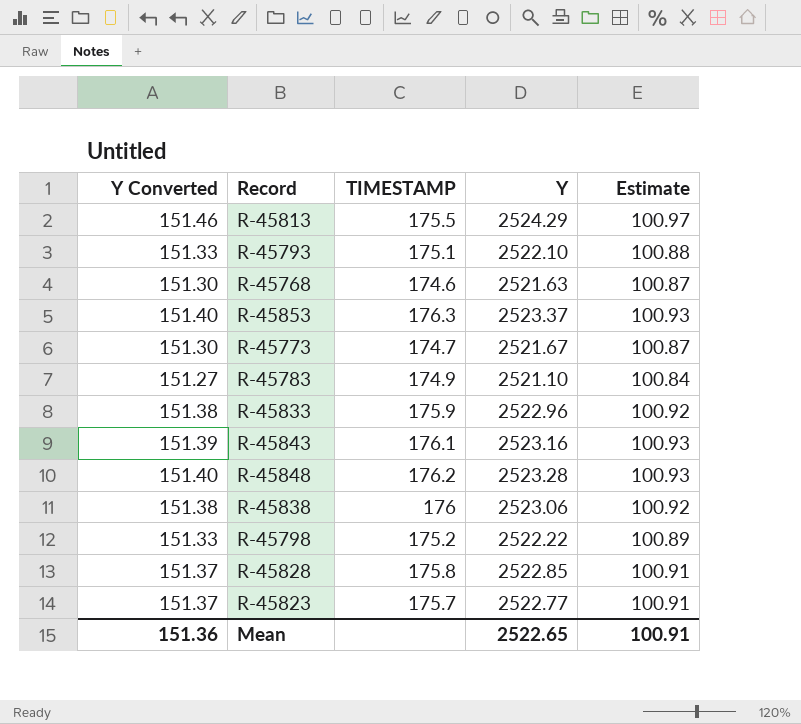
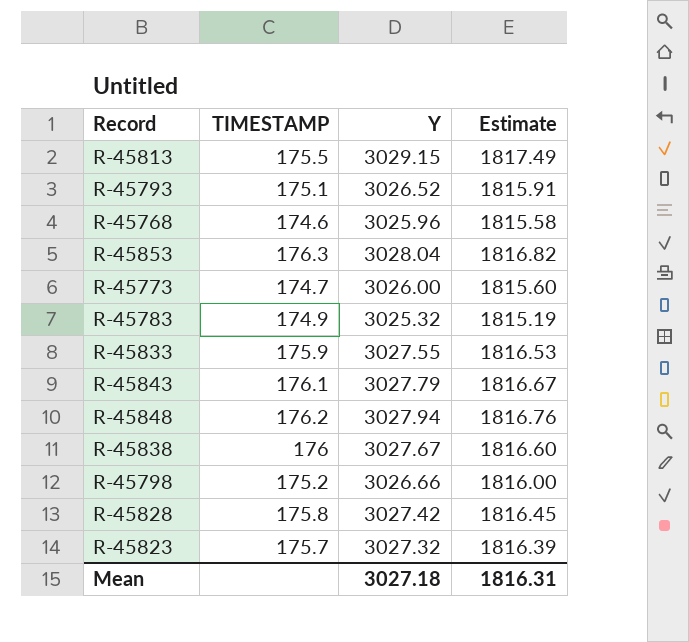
column Y Converted | formula: [Y] * 0.06 -> none
column Estimate | formula: [Y] * 0.04 -> [Y] * 0.6
R-45813 | Y: 2524.29 -> 3029.15
R-45793 | Y: 2522.10 -> 3026.52
R-45768 | Y: 2521.63 -> 3025.96
R-45853 | Y: 2523.37 -> 3028.04
R-45773 | Y: 2521.67 -> 3026.00
R-45783 | Y: 2521.10 -> 3025.32
R-45833 | Y: 2522.96 -> 3027.55
R-45843 | Y: 2523.16 -> 3027.79
R-45848 | Y: 2523.28 -> 3027.94
R-45838 | Y: 2523.06 -> 3027.67
R-45798 | Y: 2522.22 -> 3026.66
R-45828 | Y: 2522.85 -> 3027.42
R-45823 | Y: 2522.77 -> 3027.32
Mean | Y: 2522.65 -> 3027.18
Mean | Estimate: 100.91 -> 1816.31

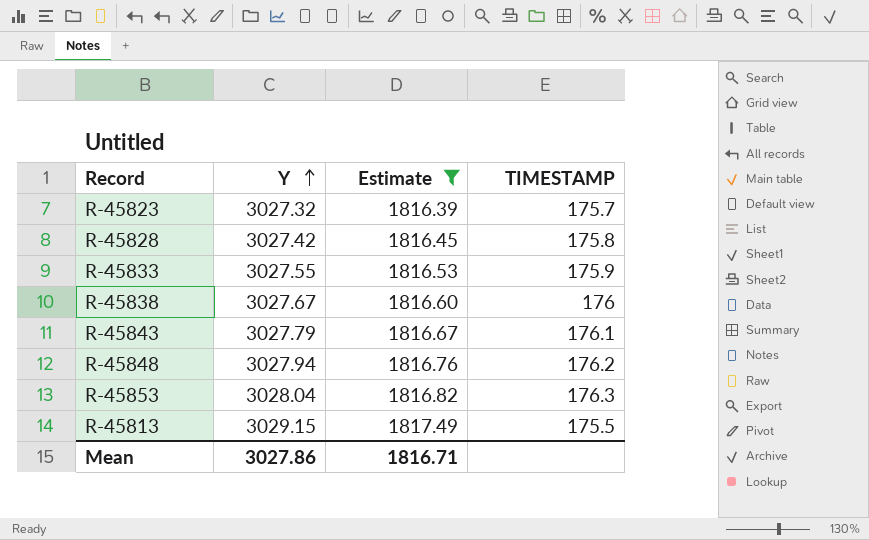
filter: none -> Estimate >= 1816.39
row order: none -> Y ascending
column TIMESTAMP | position: 2 -> 4
Mean | Y: 3027.18 -> 3027.86
Mean | Estimate: 1816.31 -> 1816.71

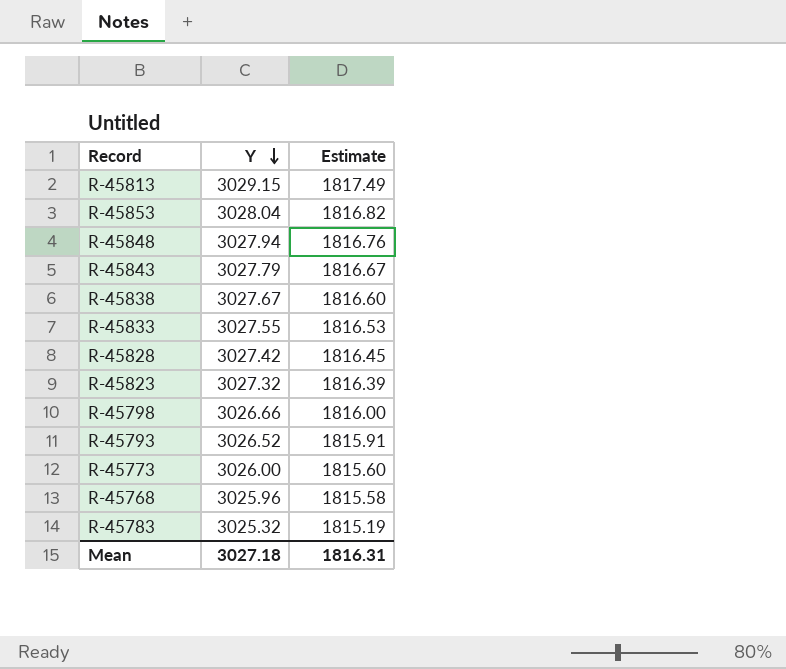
filter: Estimate >= 1816.39 -> none
row order: Y ascending -> Y descending
column TIMESTAMP | position: 4 -> none
Mean | Y: 3027.86 -> 3027.18
Mean | Estimate: 1816.71 -> 1816.31

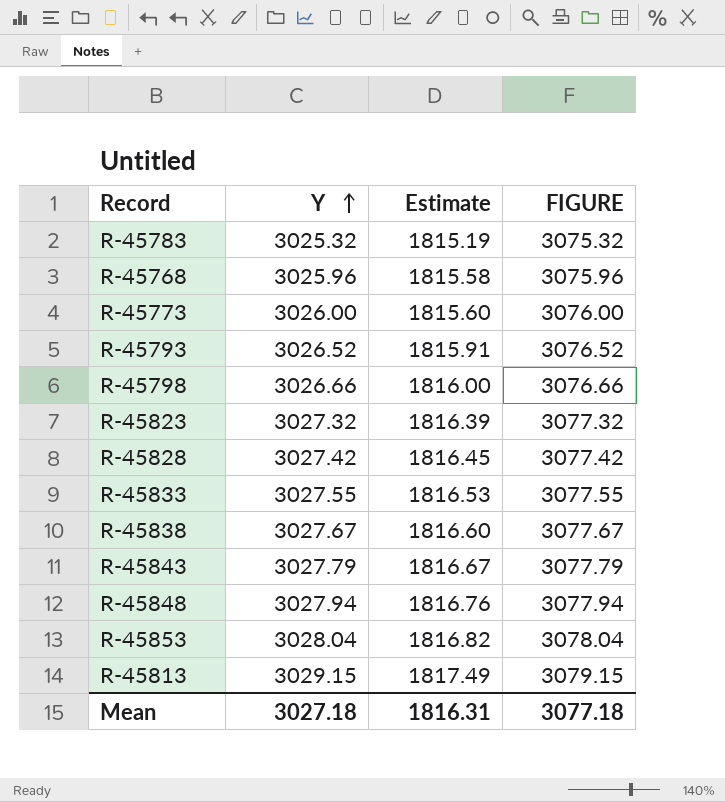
row order: Y descending -> Y ascending
column FIGURE | formula: none -> [Y] + 50

